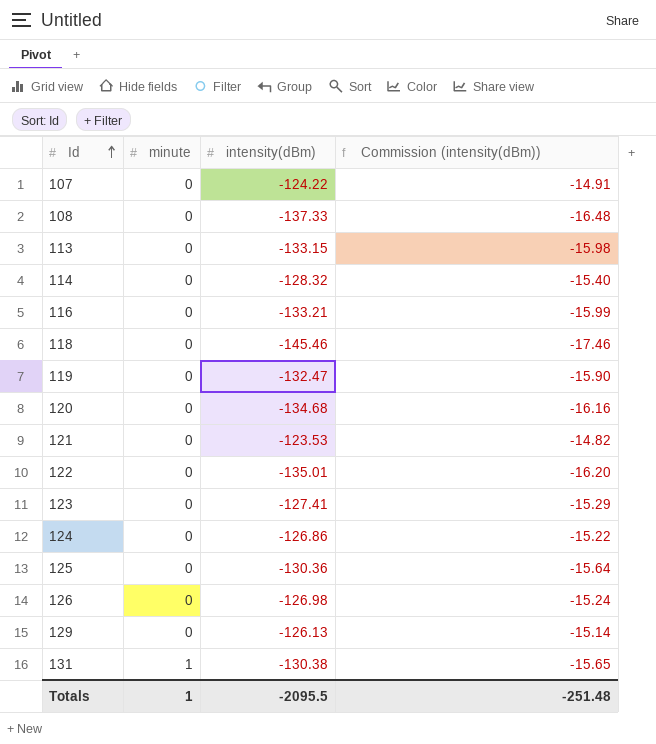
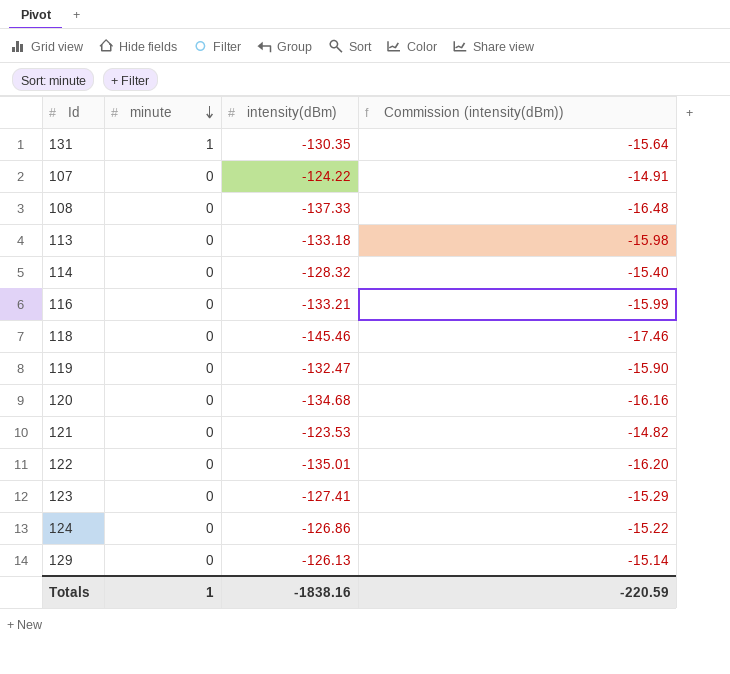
row order: Id ascending -> minute descending
row 125: 0 | -130.36 | -15.64 -> none
row 126: 0 | -126.98 | -15.24 -> none
131 | intensity(dBm): -130.38 -> -130.35
131 | Commission (intensity(dBm)): -15.65 -> -15.64
113 | intensity(dBm): -133.15 -> -133.18
Totals | intensity(dBm): -2095.5 -> -1838.16
Totals | Commission (intensity(dBm)): -251.48 -> -220.59

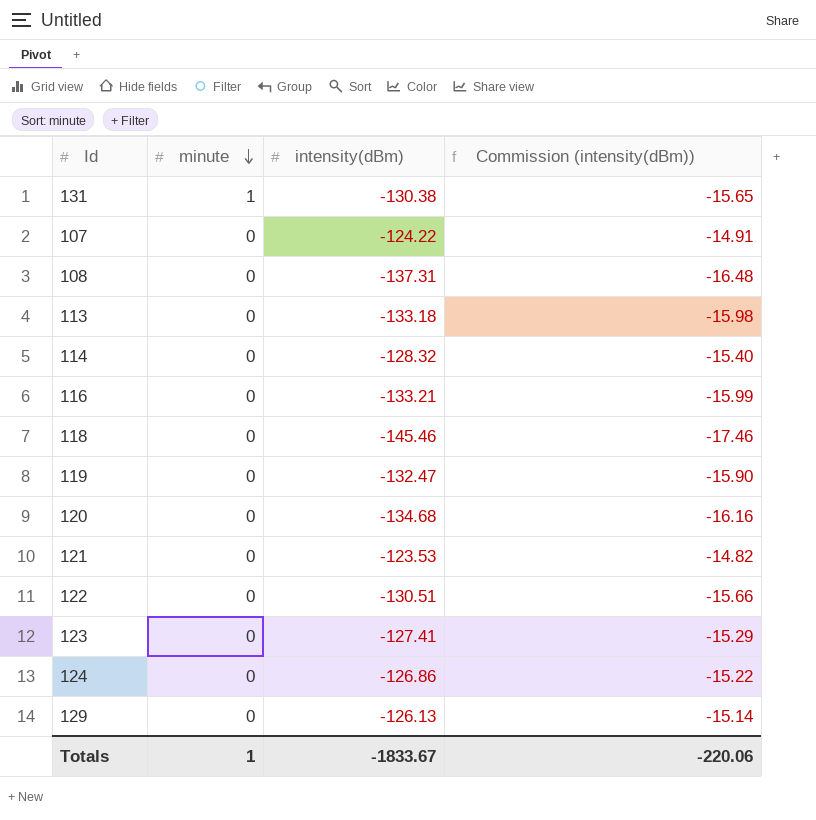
131 | intensity(dBm): -130.35 -> -130.38
131 | Commission (intensity(dBm)): -15.64 -> -15.65
108 | intensity(dBm): -137.33 -> -137.31
122 | intensity(dBm): -135.01 -> -130.51
122 | Commission (intensity(dBm)): -16.20 -> -15.66
Totals | intensity(dBm): -1838.16 -> -1833.67
Totals | Commission (intensity(dBm)): -220.59 -> -220.06

